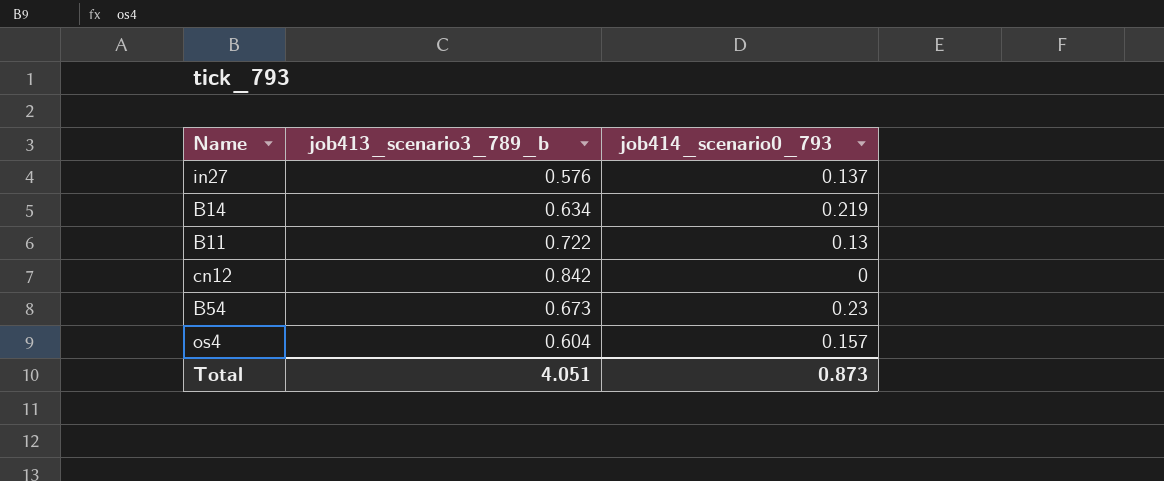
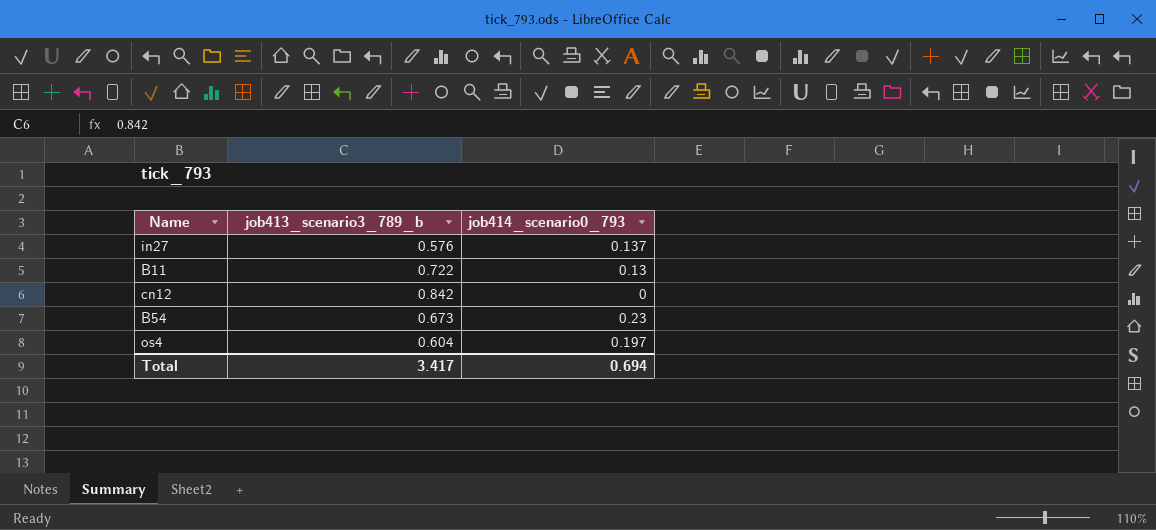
row B14: 0.634 | 0.219 -> none
os4 | job414_scenario0_793: 0.157 -> 0.197
Total | job413_scenario3_789_b: 4.051 -> 3.417
Total | job414_scenario0_793: 0.873 -> 0.694

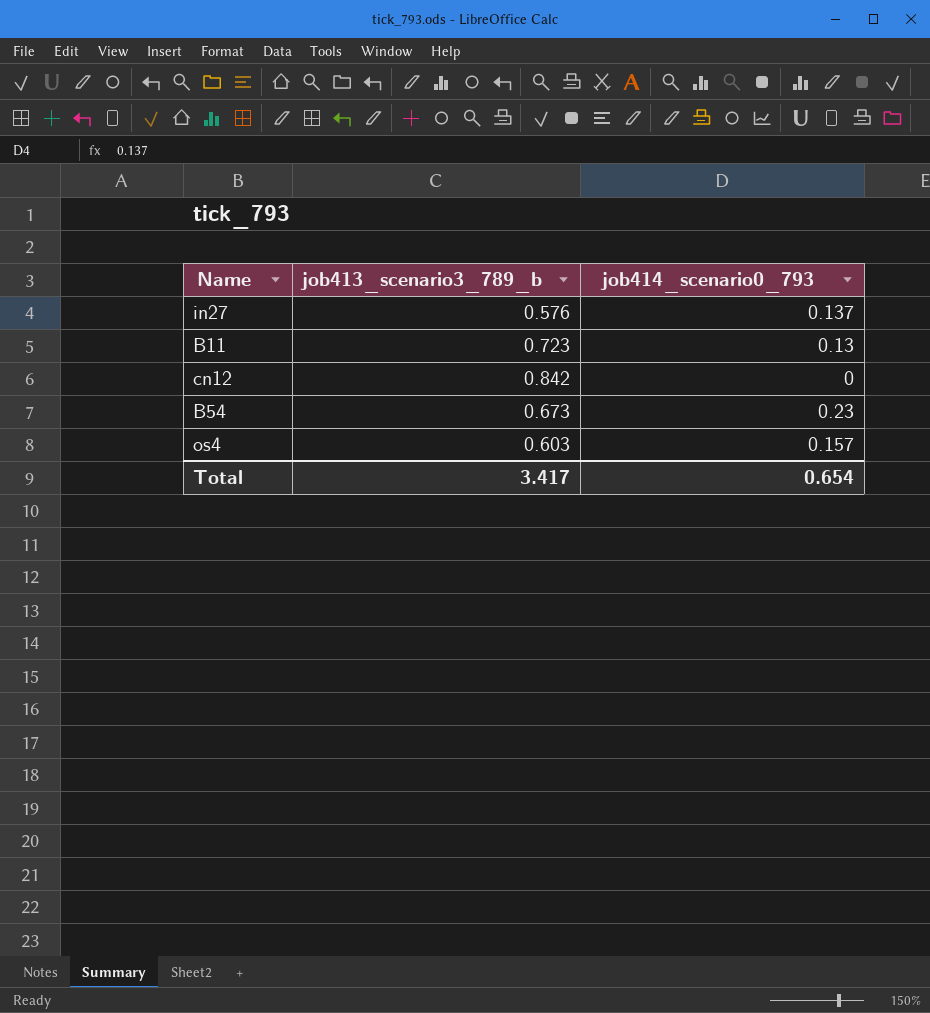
B11 | job413_scenario3_789_b: 0.722 -> 0.723
os4 | job413_scenario3_789_b: 0.604 -> 0.603
os4 | job414_scenario0_793: 0.197 -> 0.157
Total | job414_scenario0_793: 0.694 -> 0.654

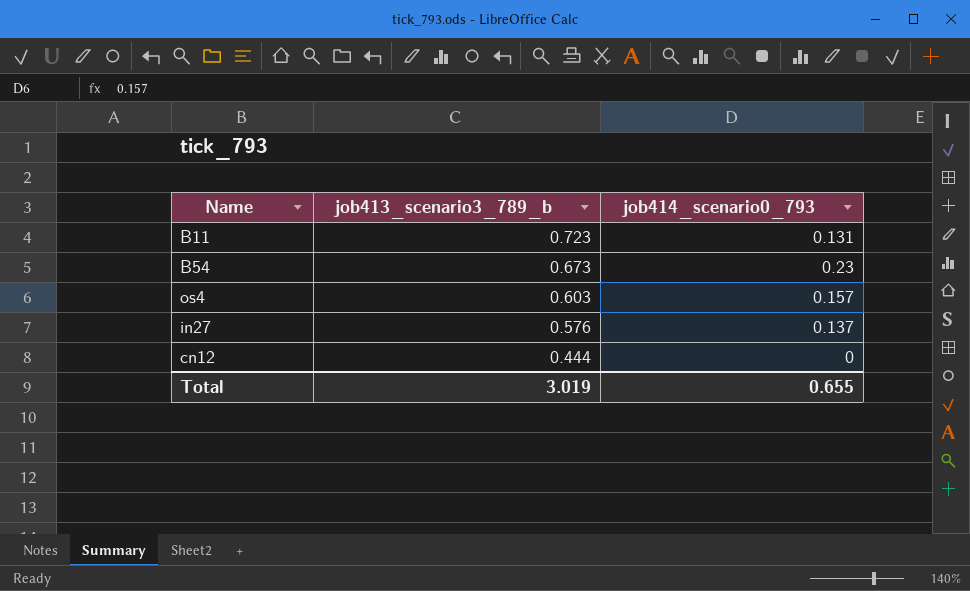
row order: none -> job413_scenario3_789_b descending
B11 | job414_scenario0_793: 0.13 -> 0.131
cn12 | job413_scenario3_789_b: 0.842 -> 0.444
Total | job413_scenario3_789_b: 3.417 -> 3.019
Total | job414_scenario0_793: 0.654 -> 0.655

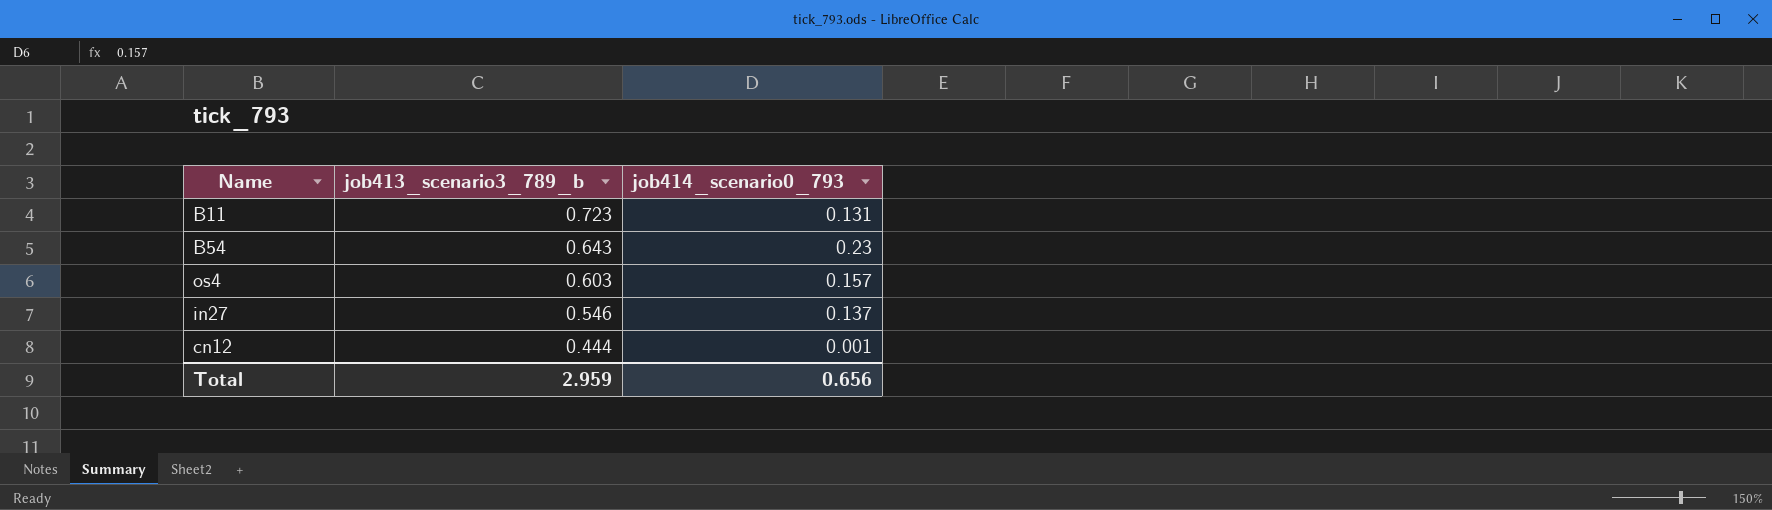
B54 | job413_scenario3_789_b: 0.673 -> 0.643
in27 | job413_scenario3_789_b: 0.576 -> 0.546
cn12 | job414_scenario0_793: 0 -> 0.001
Total | job413_scenario3_789_b: 3.019 -> 2.959
Total | job414_scenario0_793: 0.655 -> 0.656

